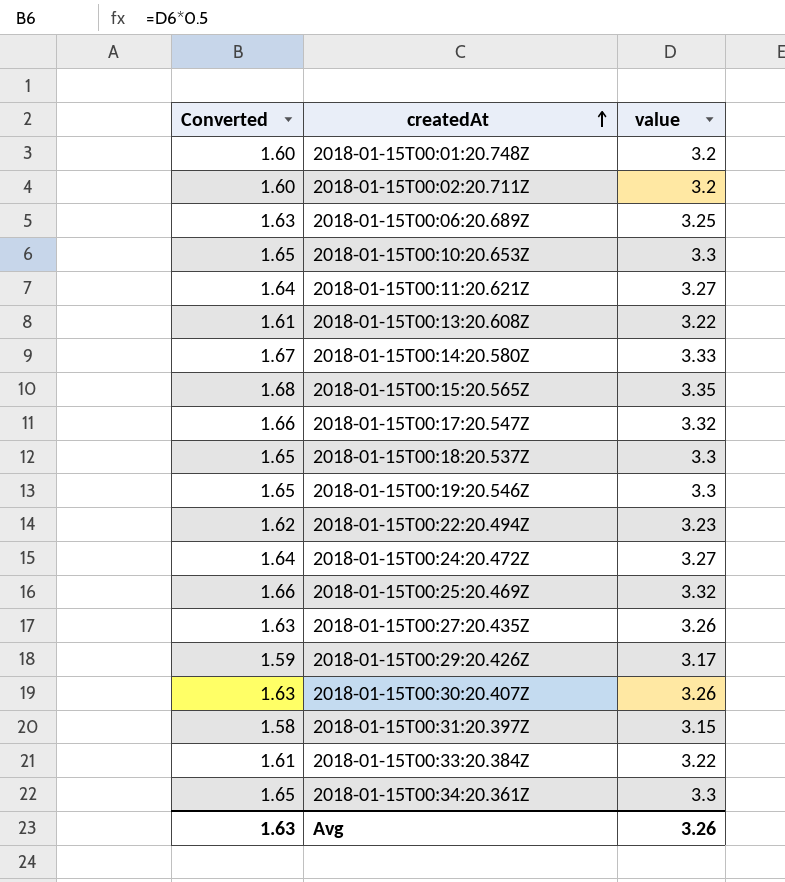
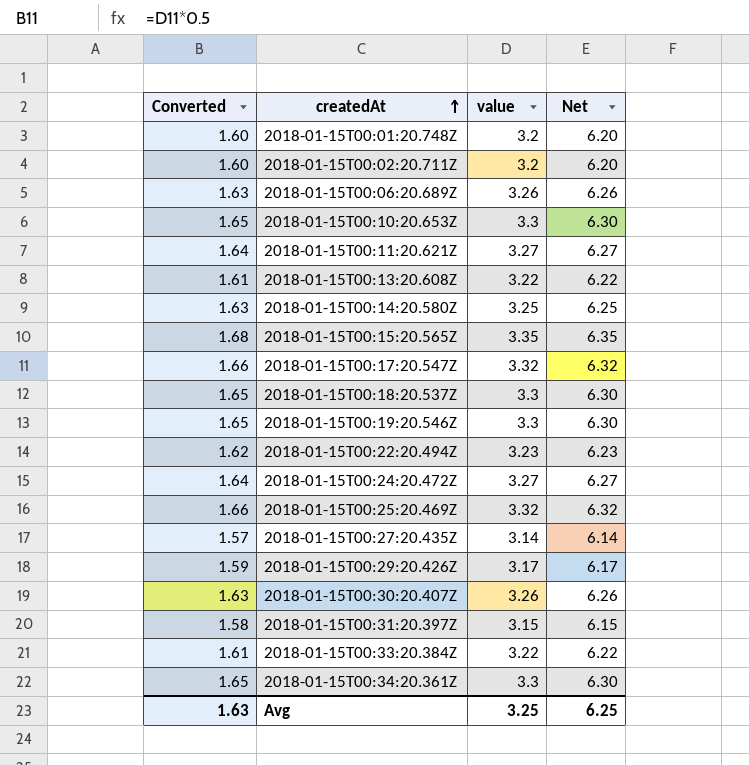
column Net | formula: none -> [value] + 3
2018-01-15T00:06:20.689Z | value: 3.25 -> 3.26
2018-01-15T00:14:20.580Z | Converted: 1.67 -> 1.63
2018-01-15T00:14:20.580Z | value: 3.33 -> 3.25
2018-01-15T00:27:20.435Z | Converted: 1.63 -> 1.57
2018-01-15T00:27:20.435Z | value: 3.26 -> 3.14
Avg | value: 3.26 -> 3.25

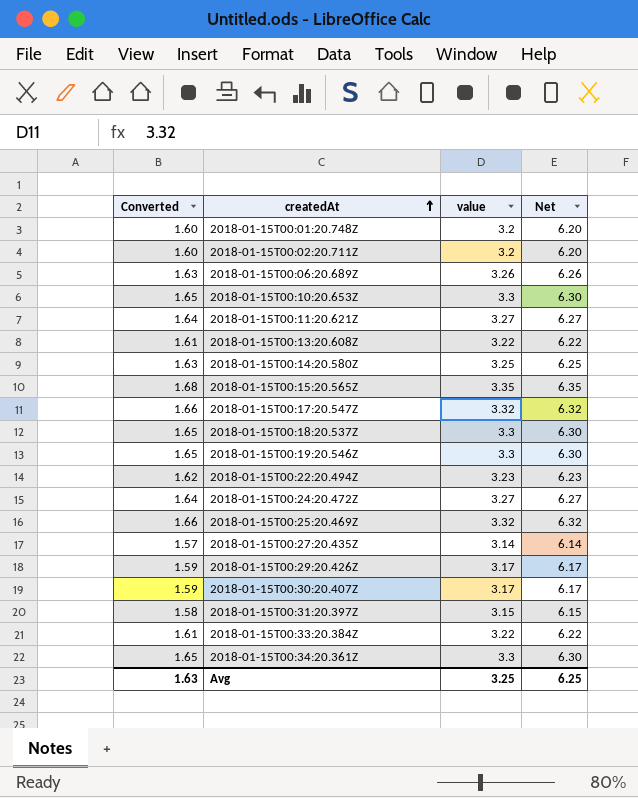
2018-01-15T00:30:20.407Z | Converted: 1.63 -> 1.59
2018-01-15T00:30:20.407Z | value: 3.26 -> 3.17
2018-01-15T00:30:20.407Z | Net: 6.26 -> 6.17

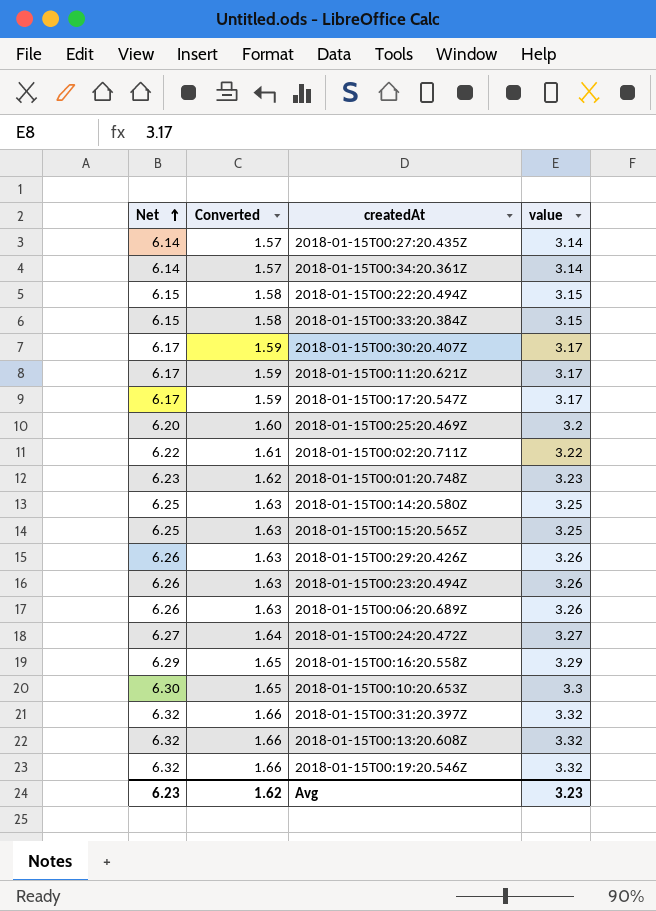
row order: createdAt ascending -> Net ascending
column Net | position: 4 -> 1
row 2018-01-15T00:18:20.537Z: 1.65 | 3.3 | 6.30 -> none
2018-01-15T00:34:20.361Z | Net: 6.30 -> 6.14
2018-01-15T00:34:20.361Z | Converted: 1.65 -> 1.57
2018-01-15T00:34:20.361Z | value: 3.3 -> 3.14
2018-01-15T00:22:20.494Z | Net: 6.23 -> 6.15
2018-01-15T00:22:20.494Z | Converted: 1.62 -> 1.58
2018-01-15T00:22:20.494Z | value: 3.23 -> 3.15
2018-01-15T00:33:20.384Z | Net: 6.22 -> 6.15
2018-01-15T00:33:20.384Z | Converted: 1.61 -> 1.58
2018-01-15T00:33:20.384Z | value: 3.22 -> 3.15
2018-01-15T00:11:20.621Z | Net: 6.27 -> 6.17
2018-01-15T00:11:20.621Z | Converted: 1.64 -> 1.59
2018-01-15T00:11:20.621Z | value: 3.27 -> 3.17
2018-01-15T00:17:20.547Z | Net: 6.32 -> 6.17
2018-01-15T00:17:20.547Z | Converted: 1.66 -> 1.59
2018-01-15T00:17:20.547Z | value: 3.32 -> 3.17
2018-01-15T00:25:20.469Z | Net: 6.32 -> 6.20
2018-01-15T00:25:20.469Z | Converted: 1.66 -> 1.60
2018-01-15T00:25:20.469Z | value: 3.32 -> 3.2
2018-01-15T00:02:20.711Z | Net: 6.20 -> 6.22
2018-01-15T00:02:20.711Z | Converted: 1.60 -> 1.61
2018-01-15T00:02:20.711Z | value: 3.2 -> 3.22
2018-01-15T00:01:20.748Z | Net: 6.20 -> 6.23
2018-01-15T00:01:20.748Z | Converted: 1.60 -> 1.62
2018-01-15T00:01:20.748Z | value: 3.2 -> 3.23
2018-01-15T00:15:20.565Z | Net: 6.35 -> 6.25
2018-01-15T00:15:20.565Z | Converted: 1.68 -> 1.63
2018-01-15T00:15:20.565Z | value: 3.35 -> 3.25
2018-01-15T00:29:20.426Z | Net: 6.17 -> 6.26
2018-01-15T00:29:20.426Z | Converted: 1.59 -> 1.63
2018-01-15T00:29:20.426Z | value: 3.17 -> 3.26
row 2018-01-15T00:23:20.494Z: none -> 6.26 | 1.63 | 3.26
row 2018-01-15T00:16:20.558Z: none -> 6.29 | 1.65 | 3.29
2018-01-15T00:31:20.397Z | Net: 6.15 -> 6.32
2018-01-15T00:31:20.397Z | Converted: 1.58 -> 1.66
2018-01-15T00:31:20.397Z | value: 3.15 -> 3.32
2018-01-15T00:13:20.608Z | Net: 6.22 -> 6.32
2018-01-15T00:13:20.608Z | Converted: 1.61 -> 1.66
2018-01-15T00:13:20.608Z | value: 3.22 -> 3.32
2018-01-15T00:19:20.546Z | Net: 6.30 -> 6.32
2018-01-15T00:19:20.546Z | Converted: 1.65 -> 1.66
2018-01-15T00:19:20.546Z | value: 3.3 -> 3.32
Avg | Net: 6.25 -> 6.23
Avg | Converted: 1.63 -> 1.62
Avg | value: 3.25 -> 3.23

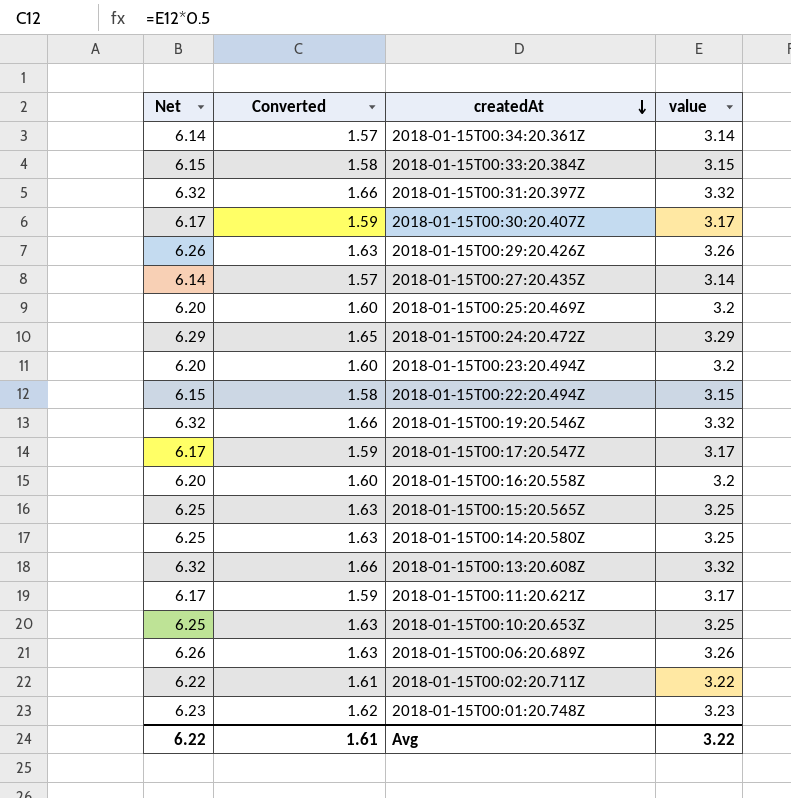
row order: Net ascending -> createdAt descending
2018-01-15T00:24:20.472Z | Net: 6.27 -> 6.29
2018-01-15T00:24:20.472Z | Converted: 1.64 -> 1.65
2018-01-15T00:24:20.472Z | value: 3.27 -> 3.29
2018-01-15T00:23:20.494Z | Net: 6.26 -> 6.20
2018-01-15T00:23:20.494Z | Converted: 1.63 -> 1.60
2018-01-15T00:23:20.494Z | value: 3.26 -> 3.2
2018-01-15T00:16:20.558Z | Net: 6.29 -> 6.20
2018-01-15T00:16:20.558Z | Converted: 1.65 -> 1.60
2018-01-15T00:16:20.558Z | value: 3.29 -> 3.2
2018-01-15T00:10:20.653Z | Net: 6.30 -> 6.25
2018-01-15T00:10:20.653Z | Converted: 1.65 -> 1.63
2018-01-15T00:10:20.653Z | value: 3.3 -> 3.25
Avg | Net: 6.23 -> 6.22
Avg | Converted: 1.62 -> 1.61
Avg | value: 3.23 -> 3.22

